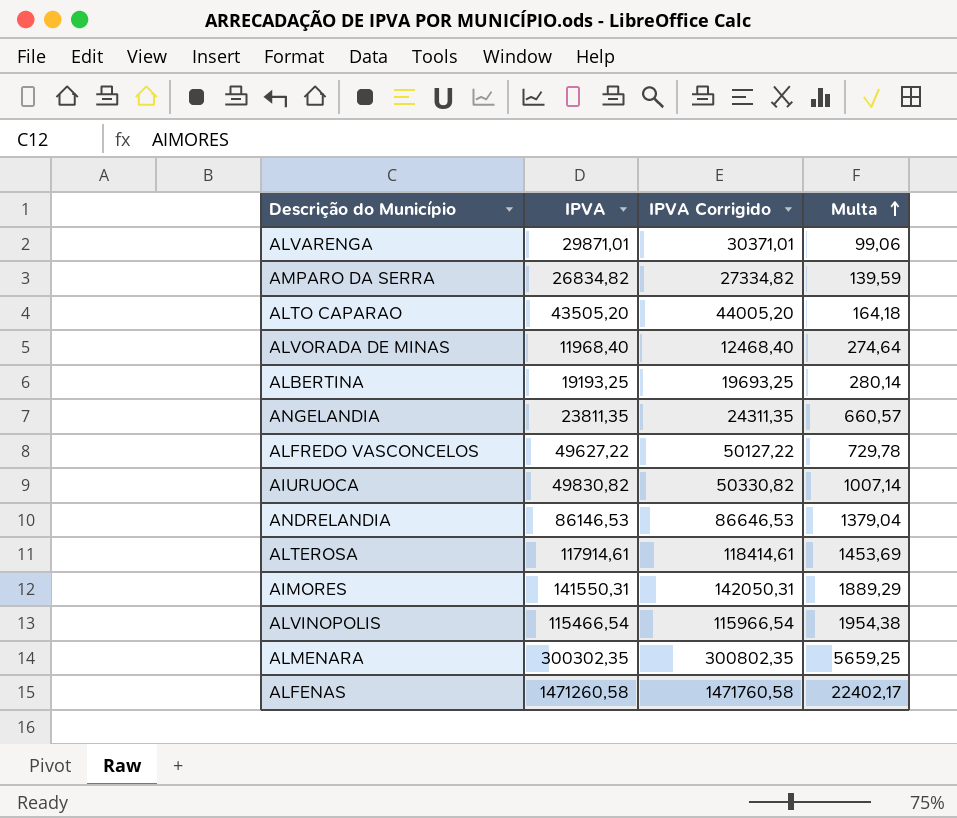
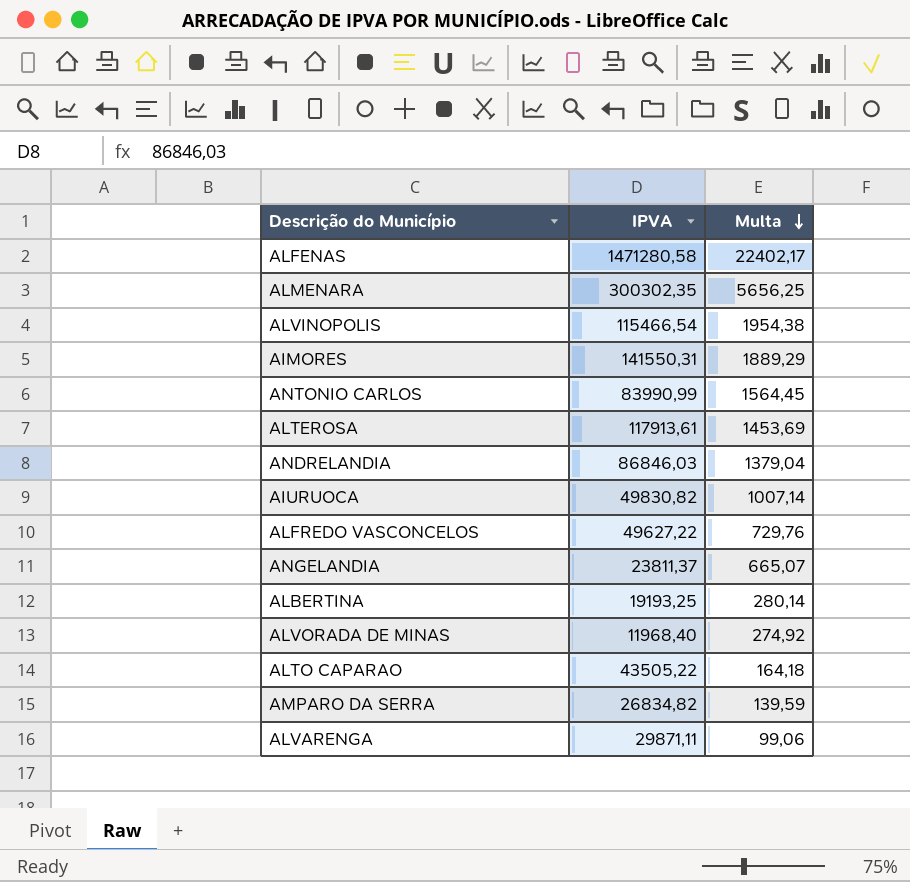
row order: Multa ascending -> Multa descending
column IPVA Corrigido | formula: [IPVA] + 500 -> none
ALFENAS | IPVA: 1471260,58 -> 1471280,58
ALMENARA | Multa: 5659,25 -> 5656,25
row ANTONIO CARLOS: none -> 83990,99 | 1564,45
ALTEROSA | IPVA: 117914,61 -> 117913,61
ANDRELANDIA | IPVA: 86146,53 -> 86846,03
ALFREDO VASCONCELOS | Multa: 729,78 -> 729,76
ANGELANDIA | IPVA: 23811,35 -> 23811,37
ANGELANDIA | Multa: 660,57 -> 665,07
ALVORADA DE MINAS | Multa: 274,64 -> 274,92
ALTO CAPARAO | IPVA: 43505,20 -> 43505,22
ALVARENGA | IPVA: 29871,01 -> 29871,11

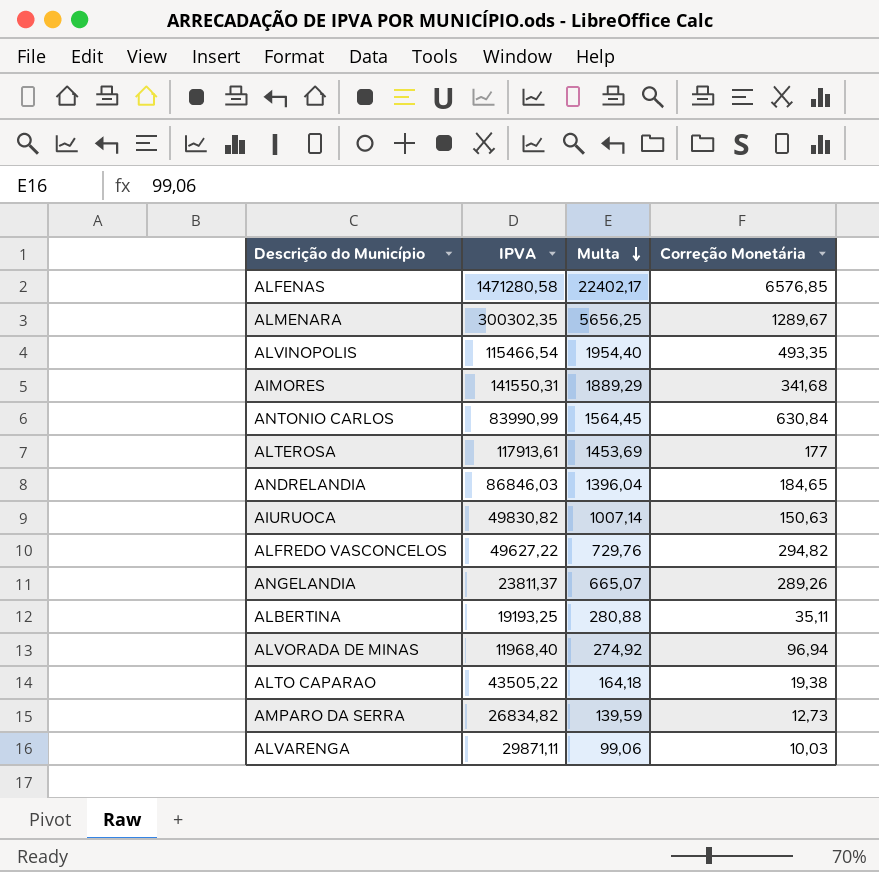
column Correção Monetária | position: none -> 4
ALVINOPOLIS | Multa: 1954,38 -> 1954,40
ANDRELANDIA | Multa: 1379,04 -> 1396,04
ALBERTINA | Multa: 280,14 -> 280,88

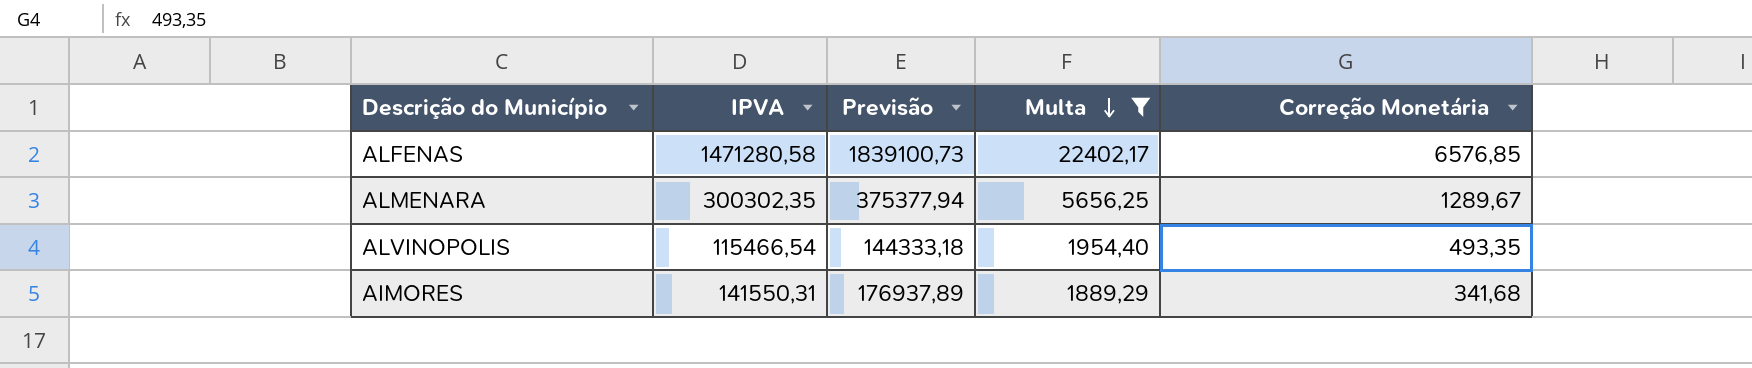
filter: none -> Multa >= 1889,29
column Previsão | formula: none -> [IPVA] * 1,25

